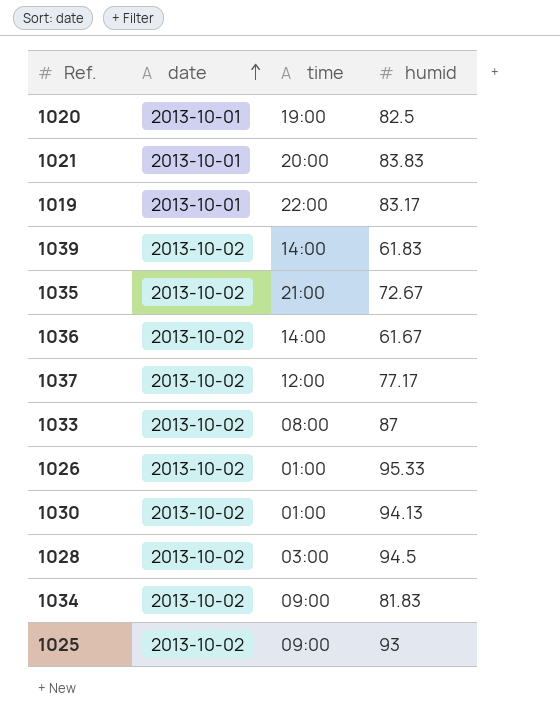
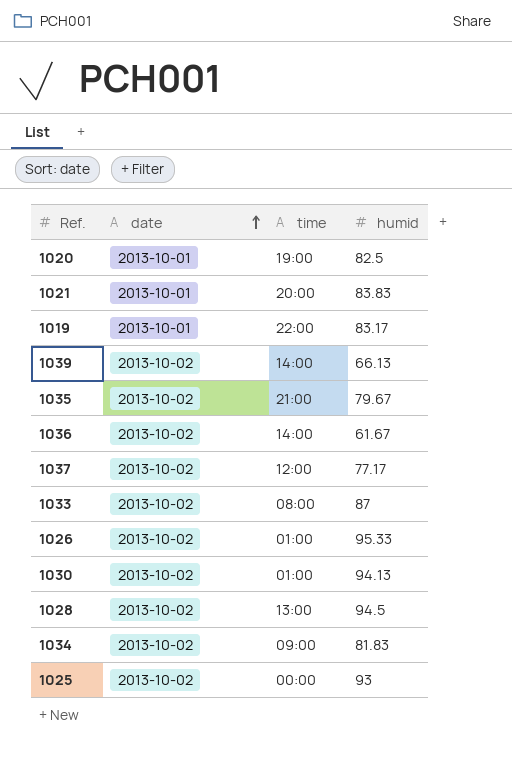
1039 | humid: 61.83 -> 66.13
1035 | humid: 72.67 -> 79.67
1028 | time: 03:00 -> 13:00
1025 | time: 09:00 -> 00:00

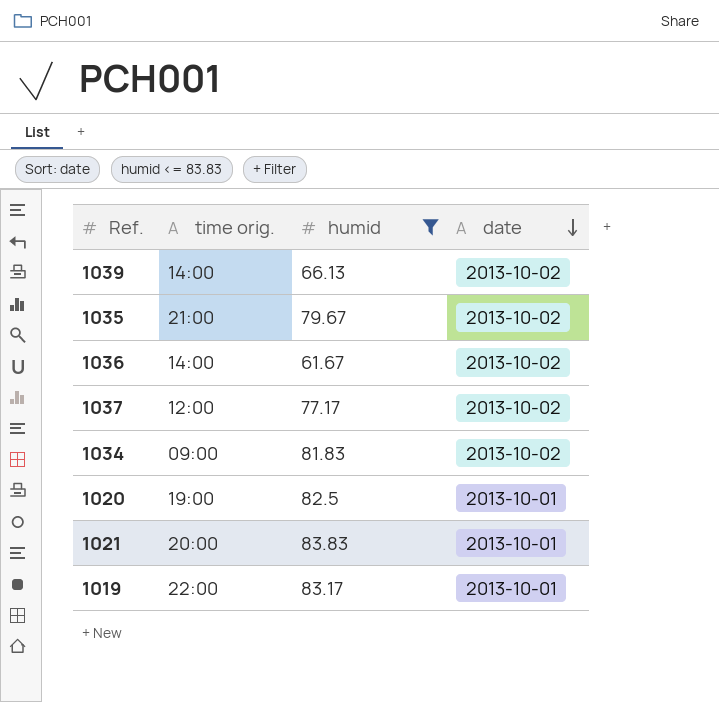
filter: none -> humid <= 83.83
row order: date ascending -> date descending
column name: time -> time orig.
column date | position: 2 -> 4

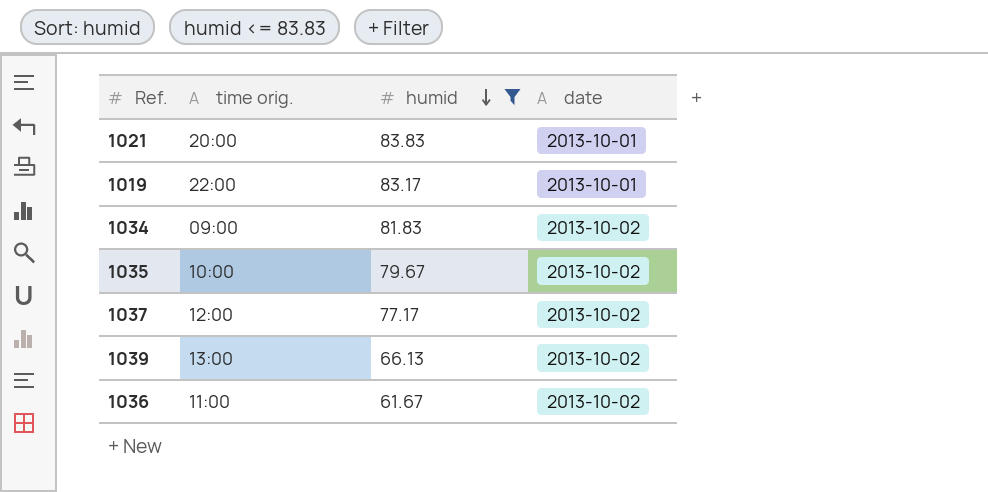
row order: date descending -> humid descending
row 1020: 19:00 | 82.5 | 2013-10-01 -> none
1035 | time orig.: 21:00 -> 10:00
1039 | time orig.: 14:00 -> 13:00
1036 | time orig.: 14:00 -> 11:00

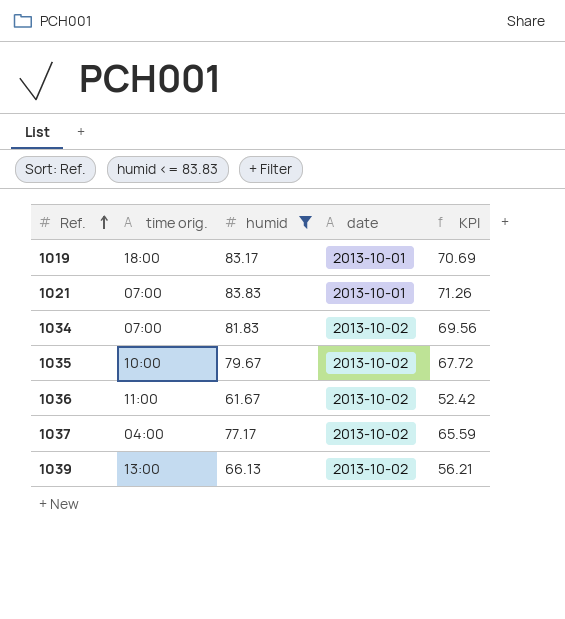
row order: humid descending -> Ref. ascending
column KPI | formula: none -> [humid] * 0.85
1019 | time orig.: 22:00 -> 18:00
1021 | time orig.: 20:00 -> 07:00
1034 | time orig.: 09:00 -> 07:00
1037 | time orig.: 12:00 -> 04:00

